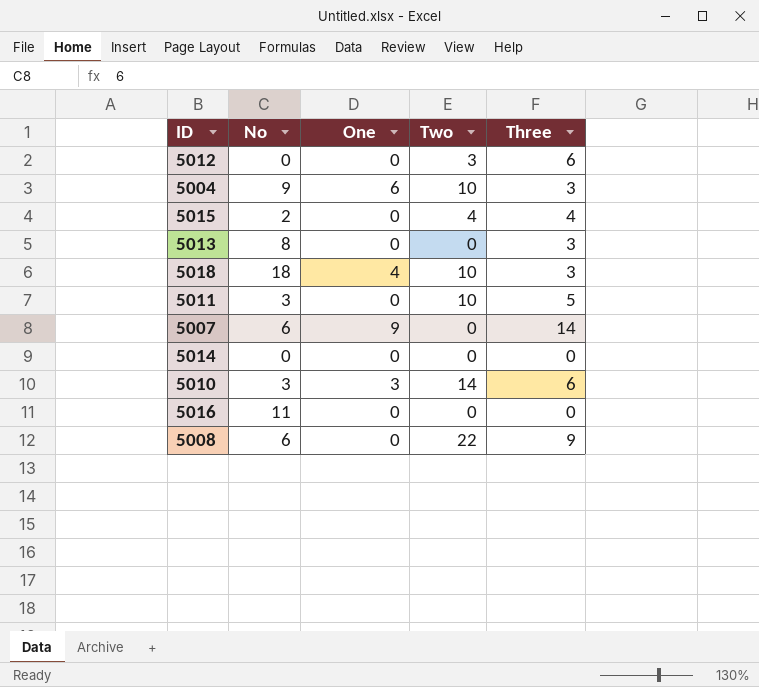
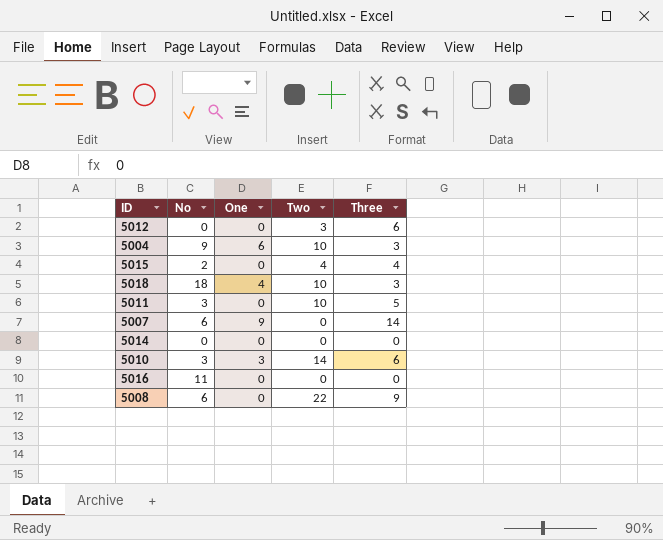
row 5013: 8 | 0 | 0 | 3 -> none

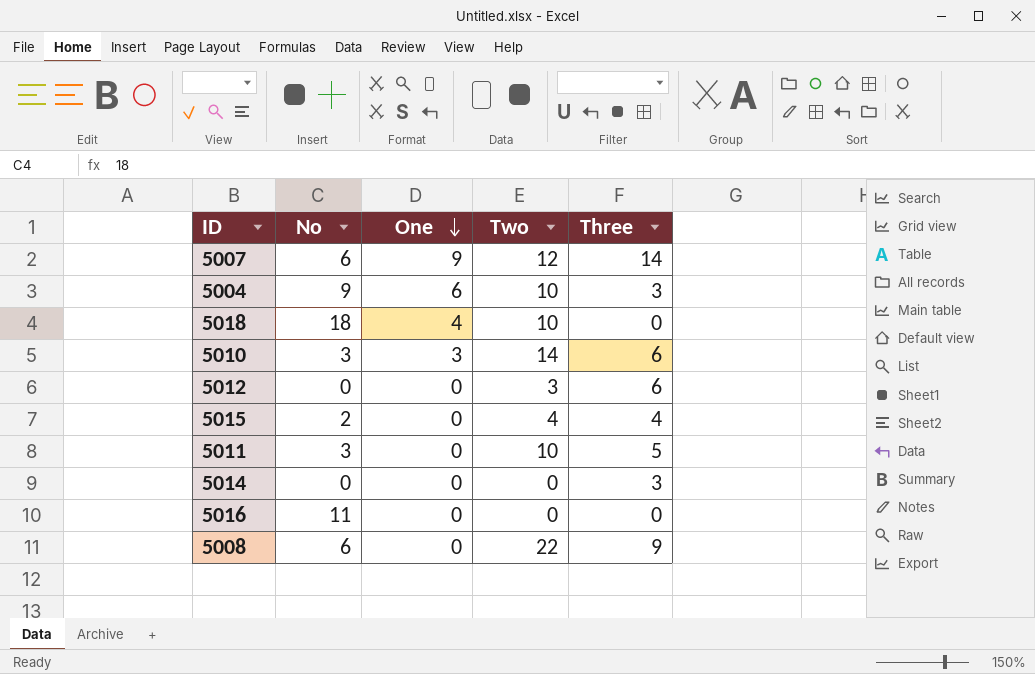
row order: none -> One descending
5007 | Two: 0 -> 12
5018 | Three: 3 -> 0
5014 | Three: 0 -> 3

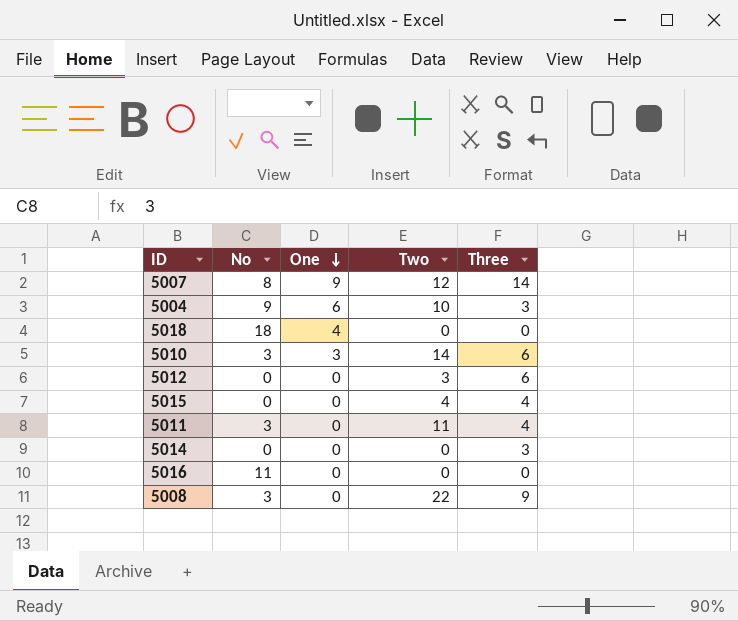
5007 | No: 6 -> 8
5018 | Two: 10 -> 0
5015 | No: 2 -> 0
5011 | Two: 10 -> 11
5011 | Three: 5 -> 4
5008 | No: 6 -> 3

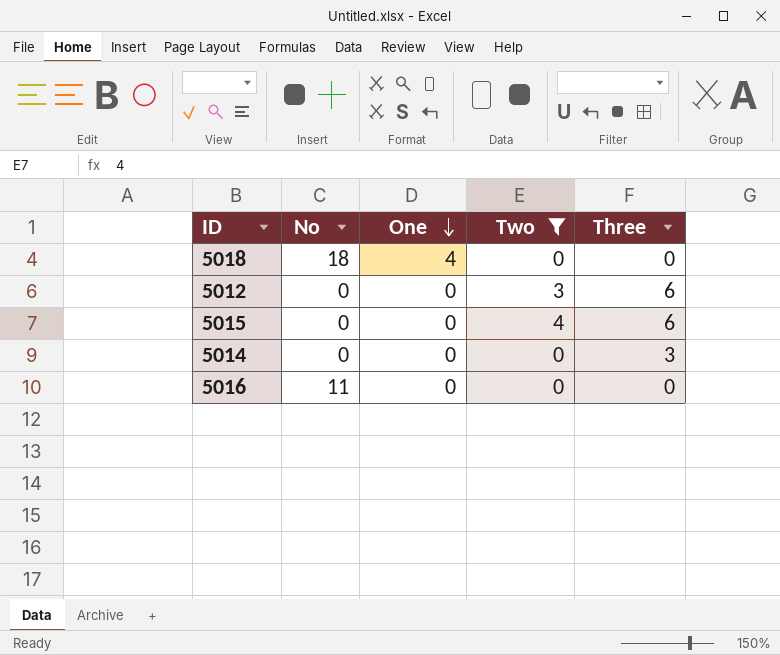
filter: none -> Two <= 4
5015 | Three: 4 -> 6

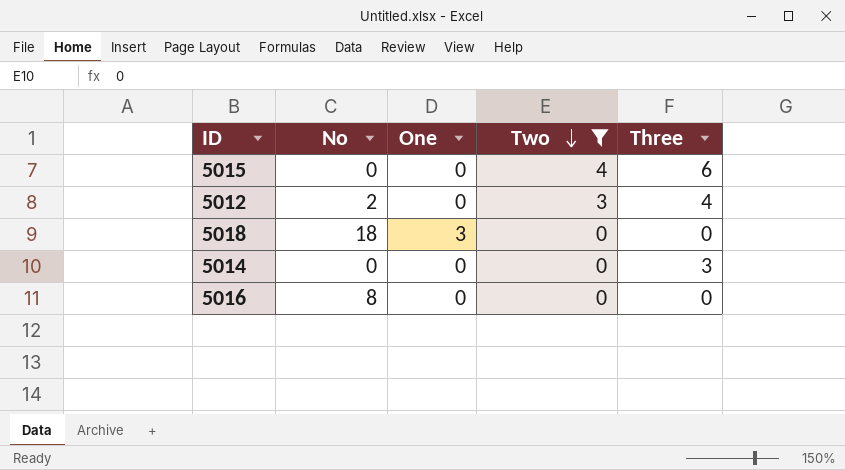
row order: One descending -> Two descending
5012 | No: 0 -> 2
5012 | Three: 6 -> 4
5018 | One: 4 -> 3
5016 | No: 11 -> 8

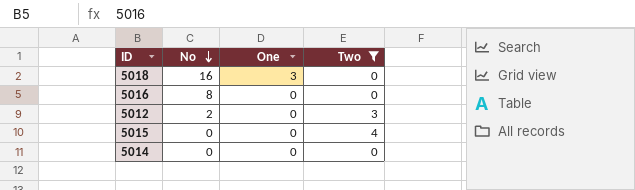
row order: Two descending -> No descending
column Three | position: 5 -> none
5018 | No: 18 -> 16

